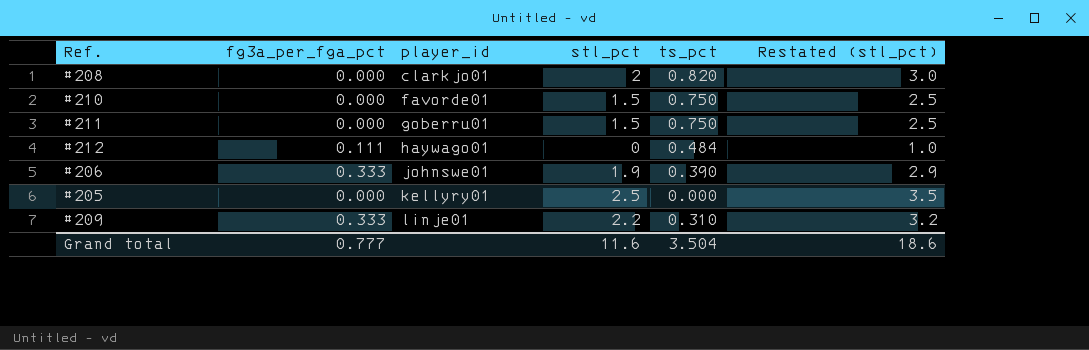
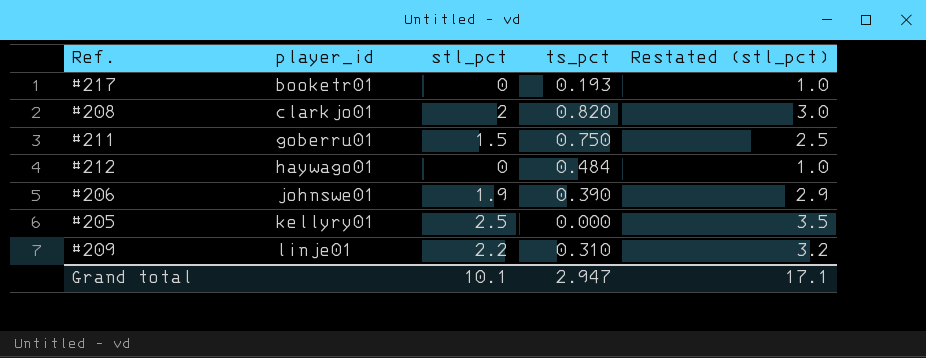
column fg3a_per_fga_pct | position: 2 -> none
row #210: 0.000 | favorde01 | 1.5 | 0.750 | 2.5 -> none
row #217: none -> booketr01 | 0 | 0.193 | 1.0
Grand total | stl_pct: 11.6 -> 10.1
Grand total | ts_pct: 3.504 -> 2.947
Grand total | Restated (stl_pct): 18.6 -> 17.1

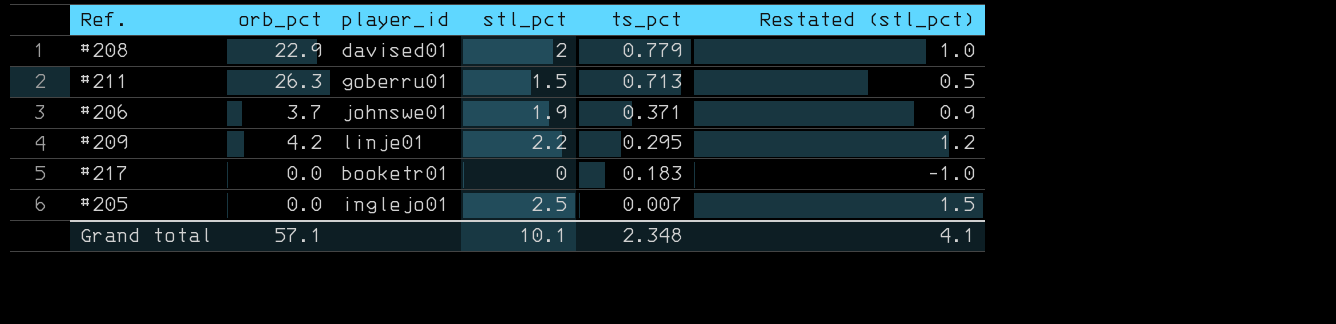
row order: player_id ascending -> ts_pct descending
column orb_pct | position: none -> 2
column Restated (stl_pct) | formula: [stl_pct] + 1 -> [stl_pct] - 1
row #212: haywago01 | 0 | 0.484 | 1.0 -> none
#208 | player_id: clarkjo01 -> davised01
#208 | ts_pct: 0.820 -> 0.779
#211 | ts_pct: 0.750 -> 0.713
#206 | ts_pct: 0.390 -> 0.371
#209 | ts_pct: 0.310 -> 0.295
#217 | ts_pct: 0.193 -> 0.183
#205 | player_id: kellyry01 -> inglejo01
#205 | ts_pct: 0.000 -> 0.007
Grand total | ts_pct: 2.947 -> 2.348
Grand total | Restated (stl_pct): 17.1 -> 4.1

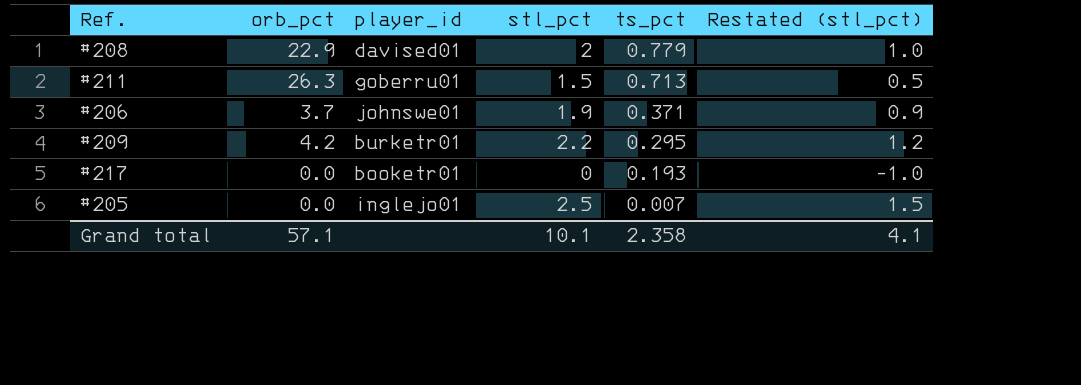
#209 | player_id: linje01 -> burketr01
#217 | ts_pct: 0.183 -> 0.193
Grand total | ts_pct: 2.348 -> 2.358

